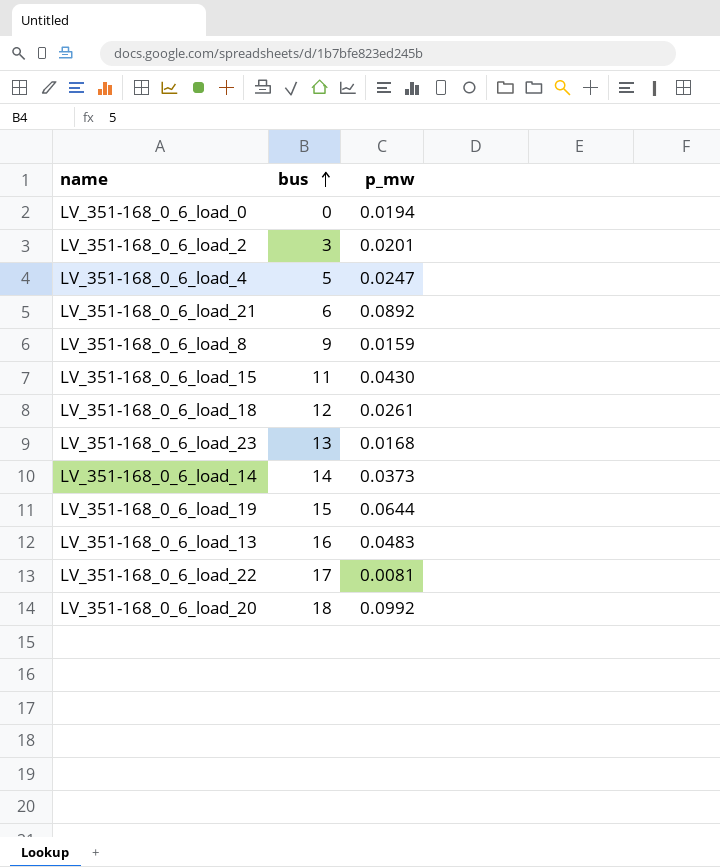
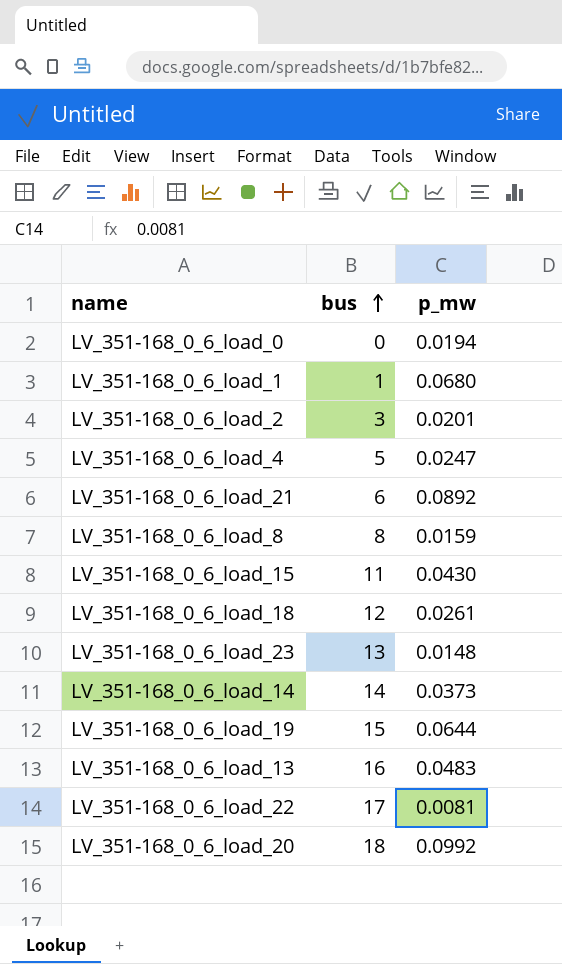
row LV_351-168_0_6_load_1: none -> 1 | 0.0680
LV_351-168_0_6_load_8 | bus: 9 -> 8
LV_351-168_0_6_load_23 | p_mw: 0.0168 -> 0.0148

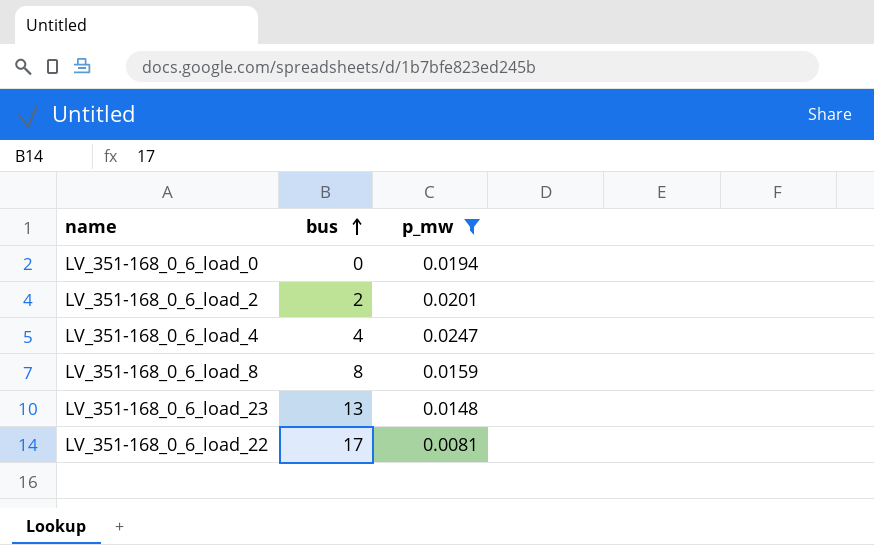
filter: none -> p_mw <= 0.0247
LV_351-168_0_6_load_2 | bus: 3 -> 2
LV_351-168_0_6_load_4 | bus: 5 -> 4

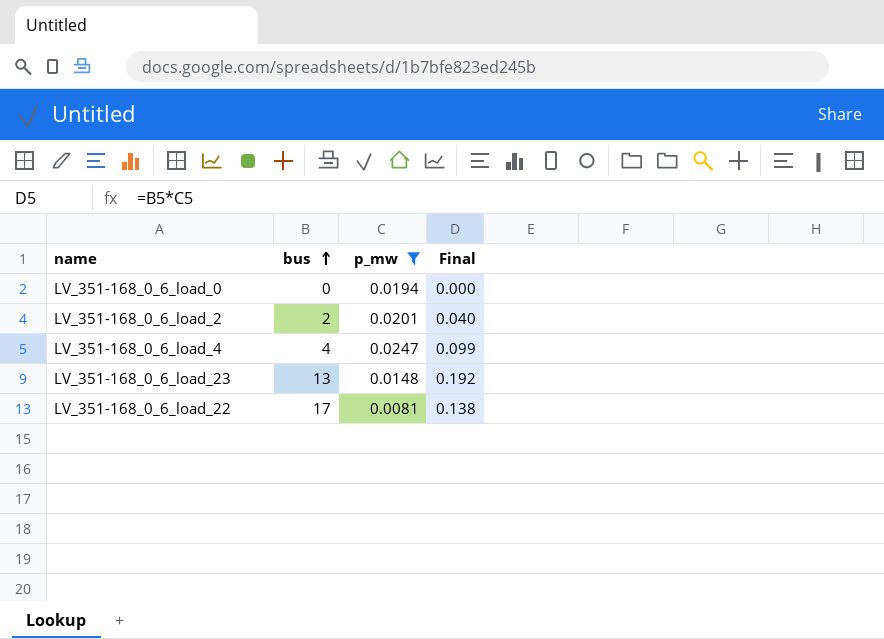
column Final | formula: none -> [bus] * [p_mw]
row LV_351-168_0_6_load_8: 8 | 0.0159 -> none

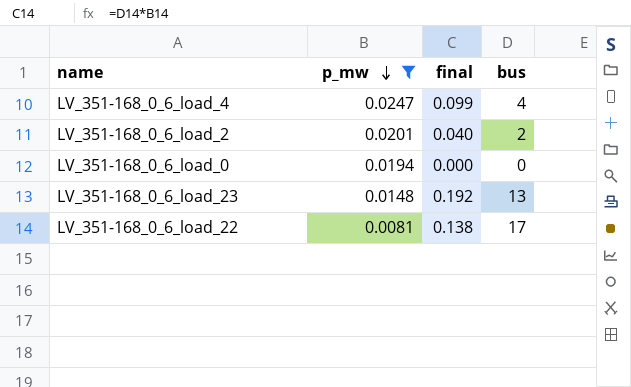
row order: bus ascending -> p_mw descending
column name: Final -> final
column bus | position: 2 -> 4

